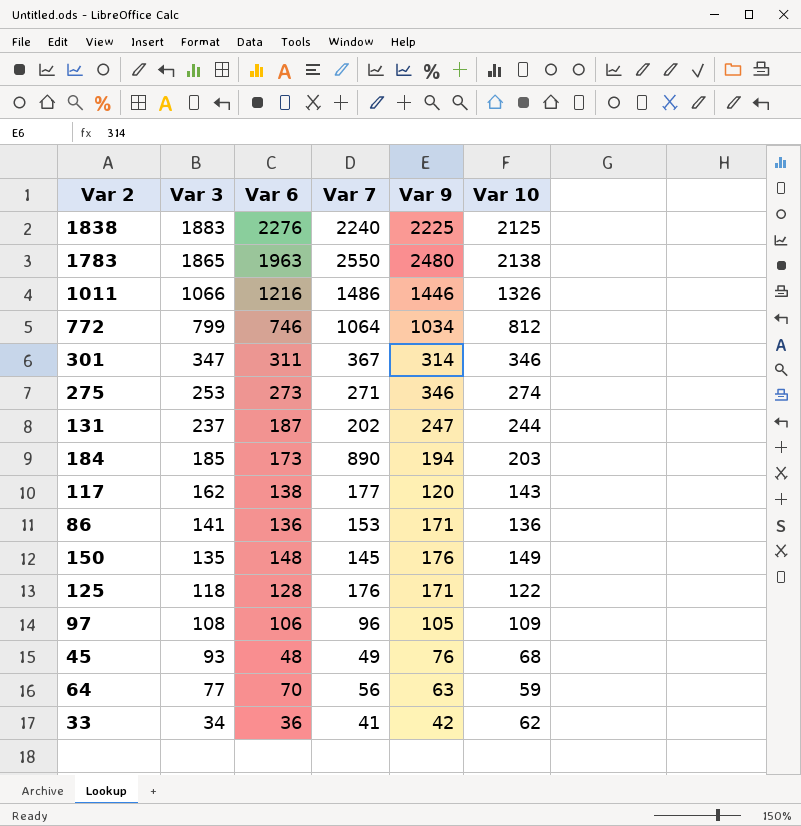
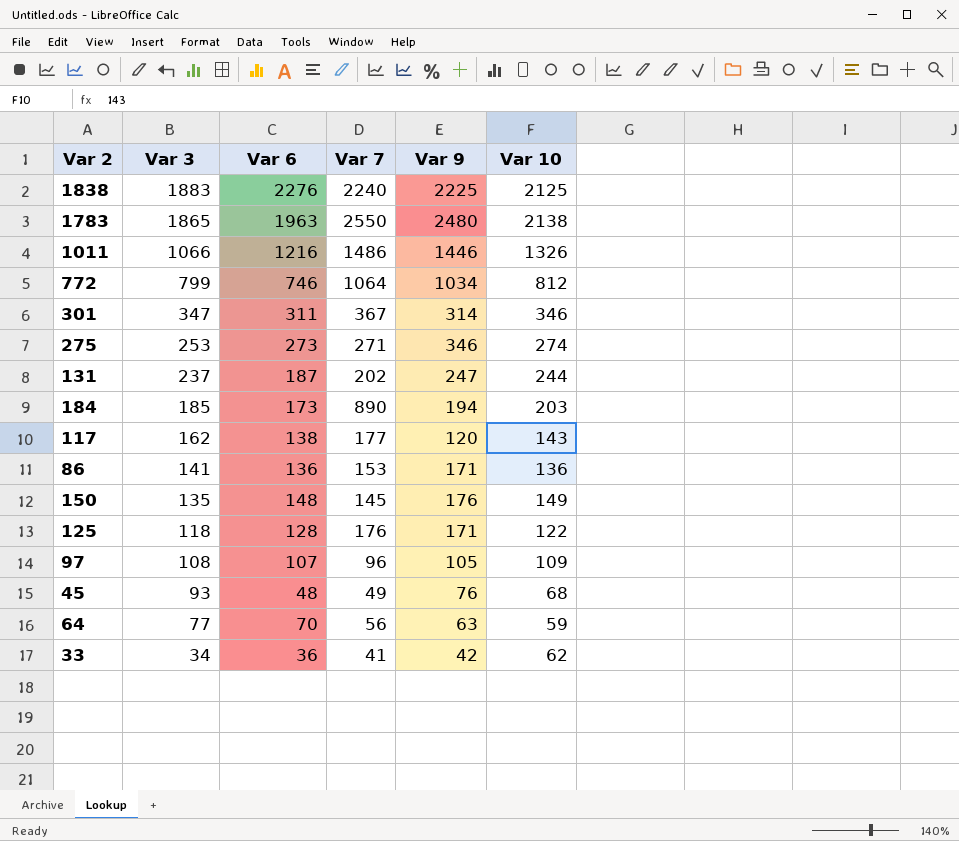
97 | Var 6: 106 -> 107

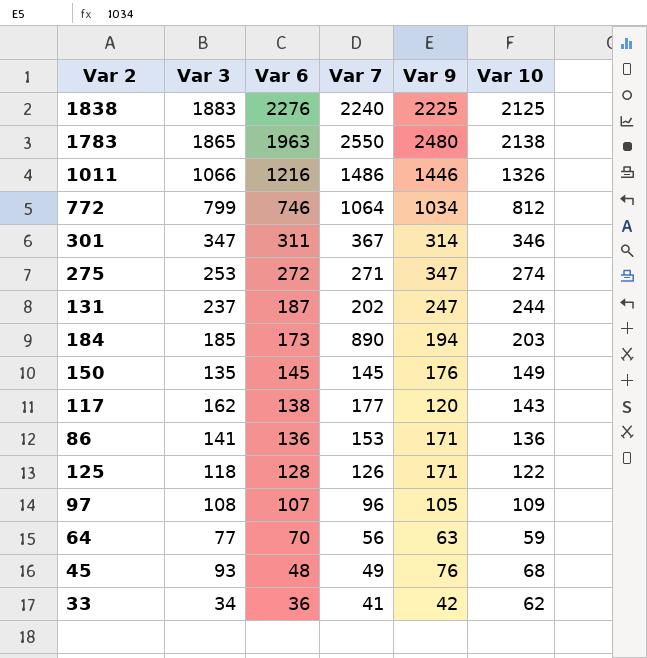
row order: Var 3 descending -> Var 6 descending
275 | Var 6: 273 -> 272
275 | Var 9: 346 -> 347
150 | Var 6: 148 -> 145
125 | Var 7: 176 -> 126

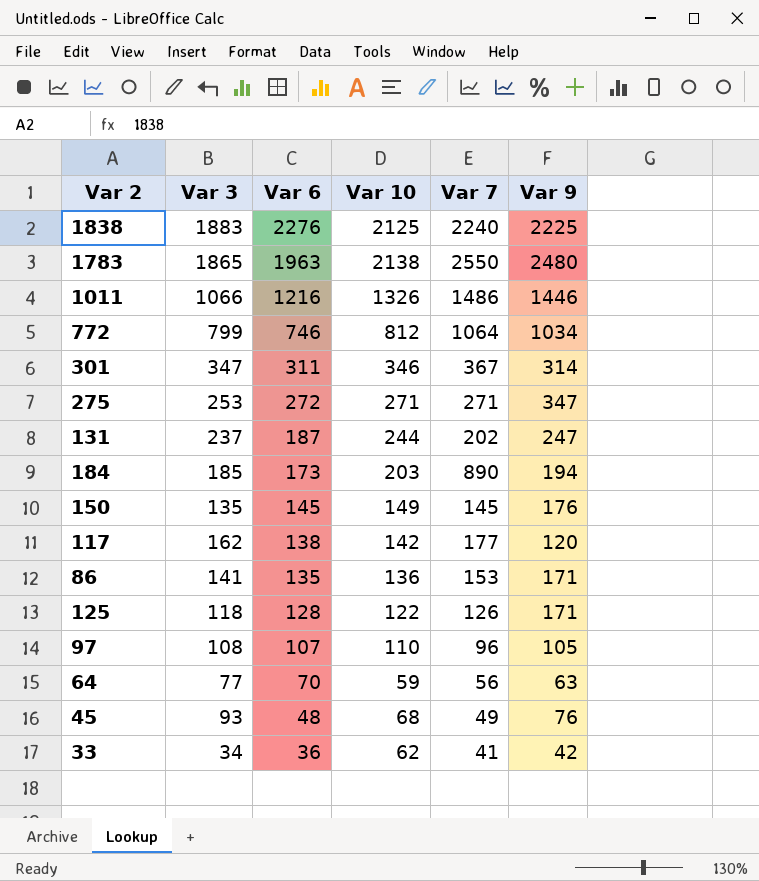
column Var 10 | position: 6 -> 4
275 | Var 10: 274 -> 271
117 | Var 10: 143 -> 142
86 | Var 6: 136 -> 135
97 | Var 10: 109 -> 110

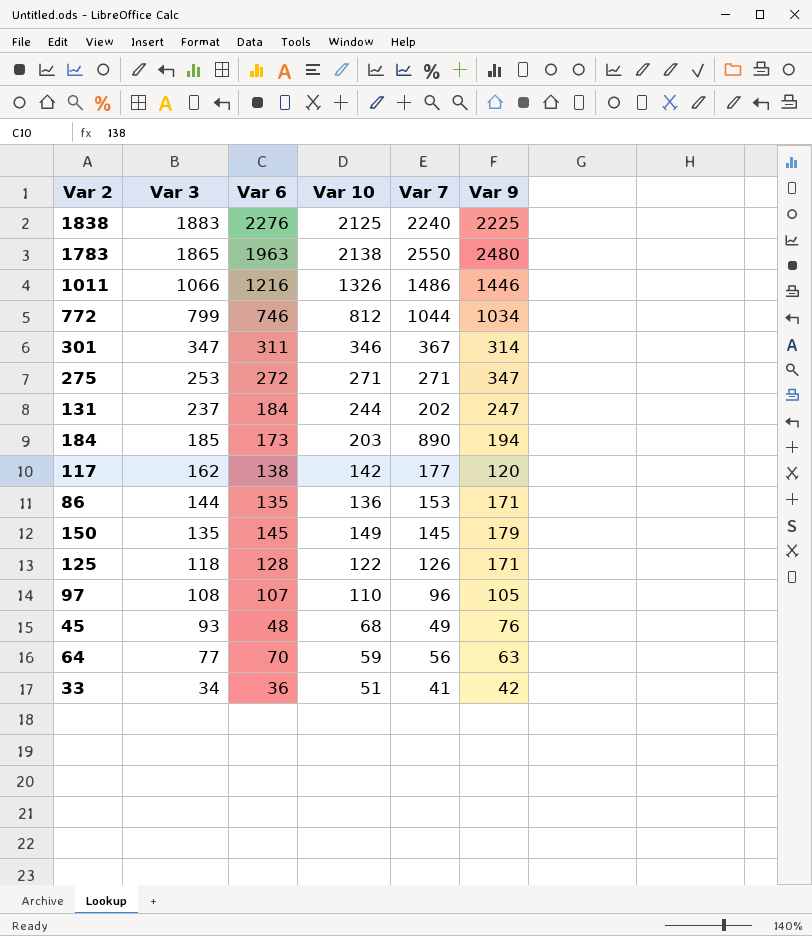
row order: Var 6 descending -> Var 3 descending
772 | Var 7: 1064 -> 1044
131 | Var 6: 187 -> 184
86 | Var 3: 141 -> 144
150 | Var 9: 176 -> 179
33 | Var 10: 62 -> 51

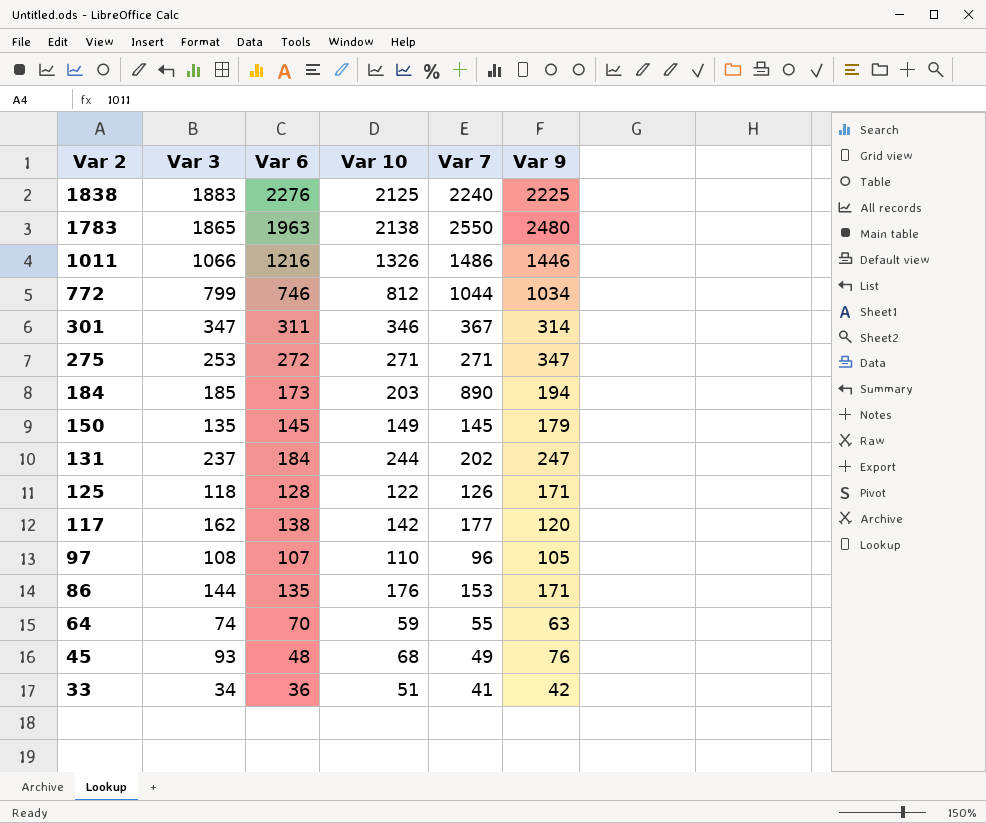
row order: Var 3 descending -> Var 2 descending
86 | Var 10: 136 -> 176
64 | Var 3: 77 -> 74
64 | Var 7: 56 -> 55

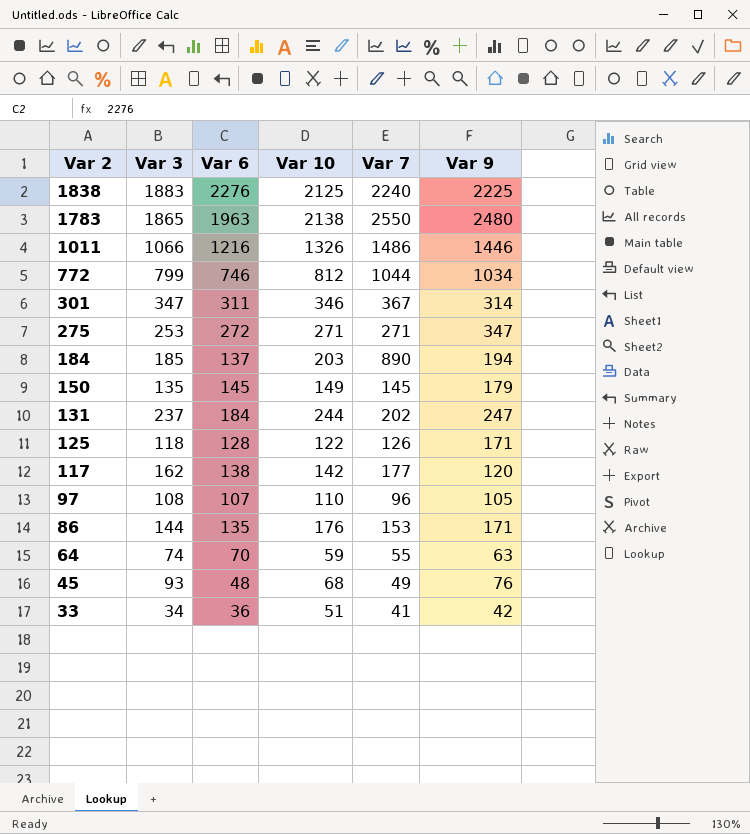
184 | Var 6: 173 -> 137

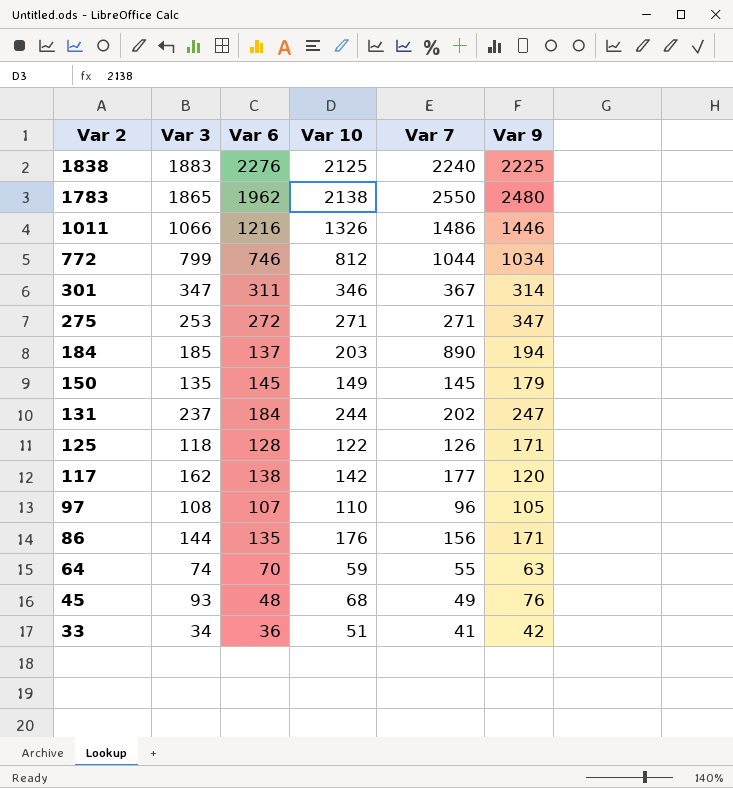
1783 | Var 6: 1963 -> 1962
86 | Var 7: 153 -> 156

